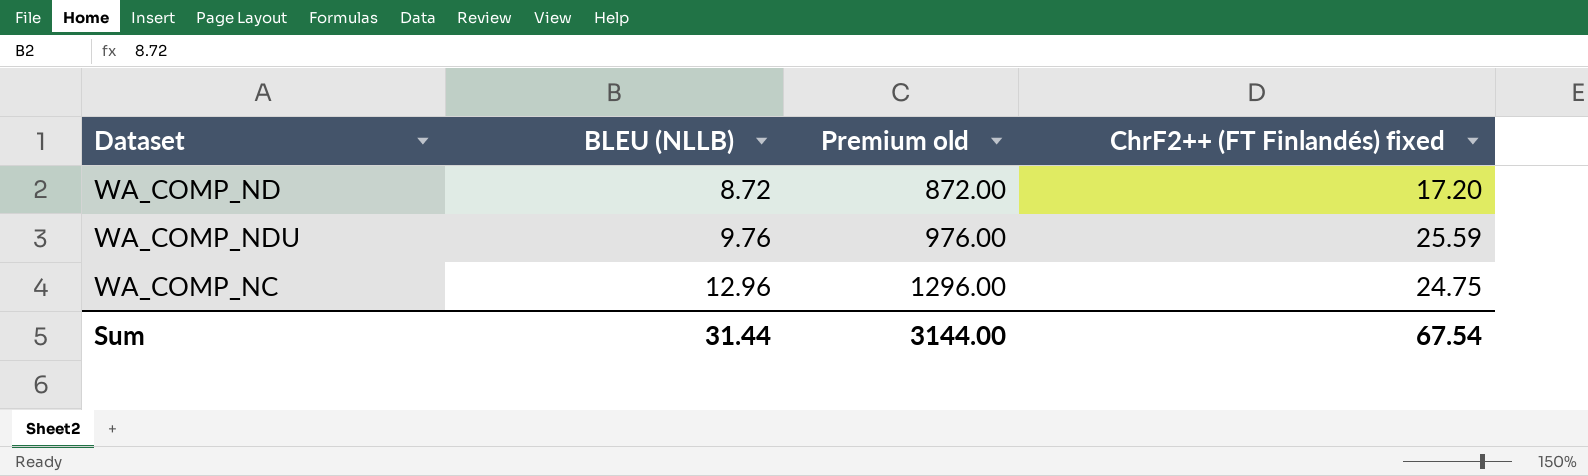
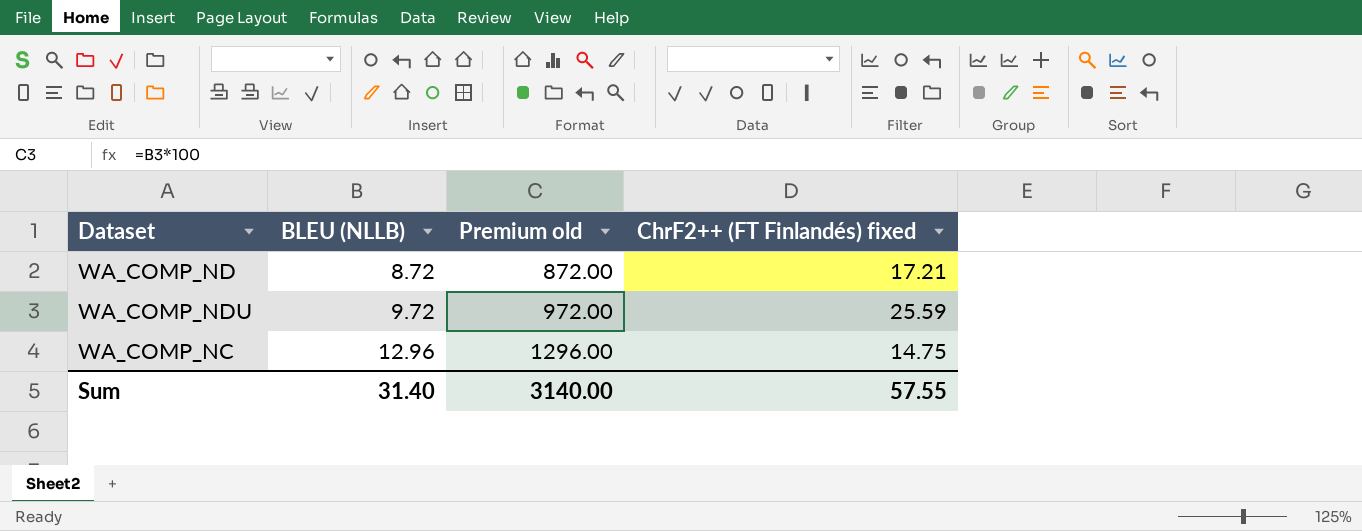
WA_COMP_ND | ChrF2++ (FT Finlandés) fixed: 17.20 -> 17.21
WA_COMP_NDU | BLEU (NLLB): 9.76 -> 9.72
WA_COMP_NDU | Premium old: 976.00 -> 972.00
WA_COMP_NC | ChrF2++ (FT Finlandés) fixed: 24.75 -> 14.75
Sum | BLEU (NLLB): 31.44 -> 31.40
Sum | Premium old: 3144.00 -> 3140.00
Sum | ChrF2++ (FT Finlandés) fixed: 67.54 -> 57.55

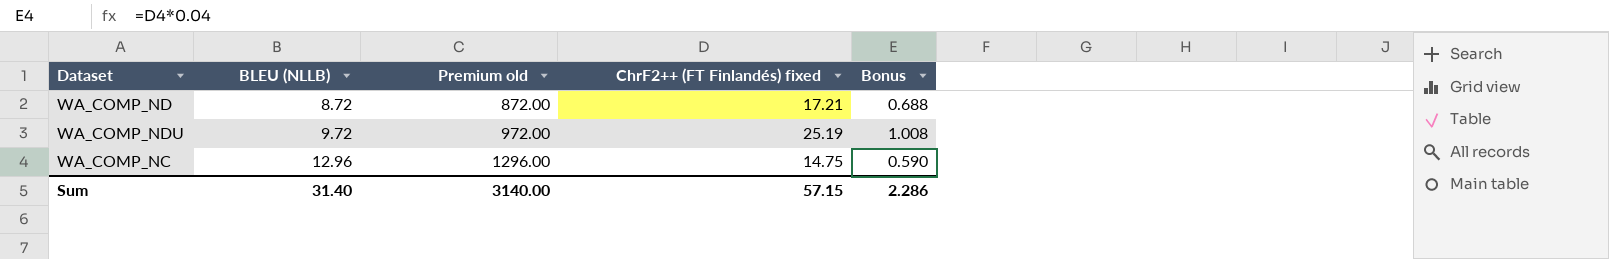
column Bonus | formula: none -> [ChrF2++ (FT Finlandés) fixed] * 0.04
WA_COMP_NDU | ChrF2++ (FT Finlandés) fixed: 25.59 -> 25.19
Sum | ChrF2++ (FT Finlandés) fixed: 57.55 -> 57.15

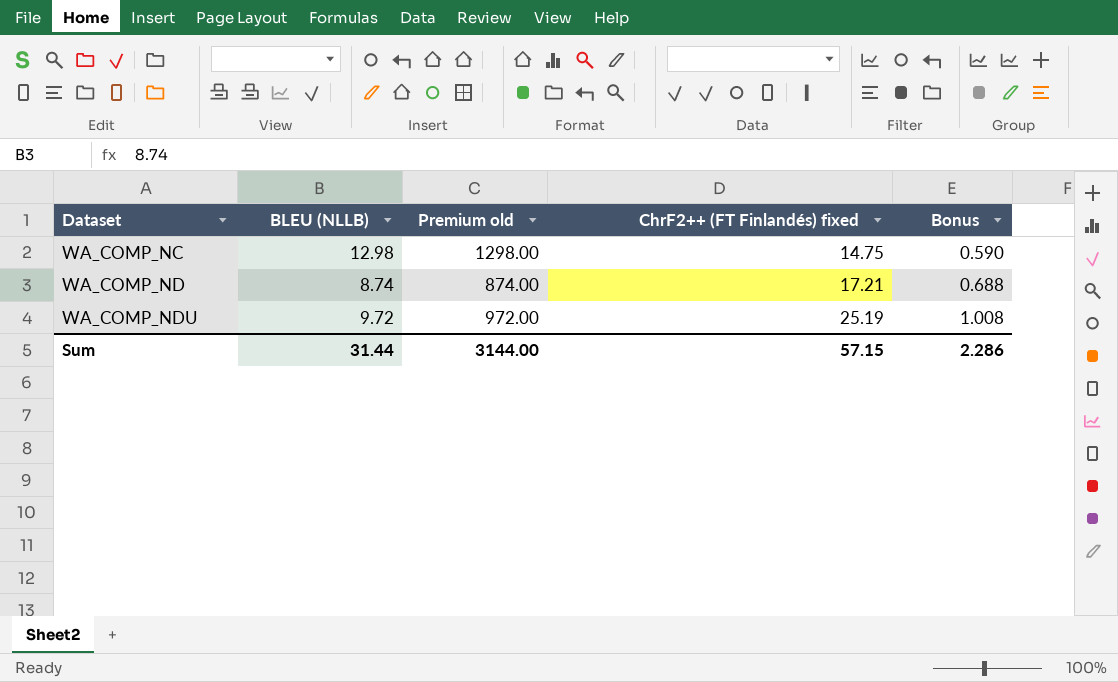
row order: BLEU (NLLB) ascending -> Dataset ascending
WA_COMP_NC | BLEU (NLLB): 12.96 -> 12.98
WA_COMP_NC | Premium old: 1296.00 -> 1298.00
WA_COMP_ND | BLEU (NLLB): 8.72 -> 8.74
WA_COMP_ND | Premium old: 872.00 -> 874.00
Sum | BLEU (NLLB): 31.40 -> 31.44
Sum | Premium old: 3140.00 -> 3144.00

